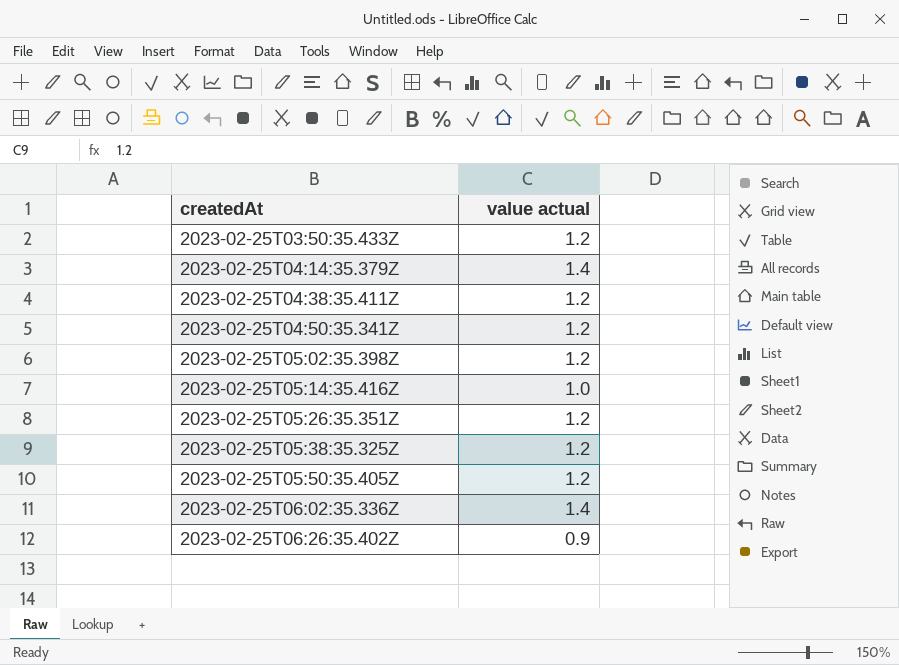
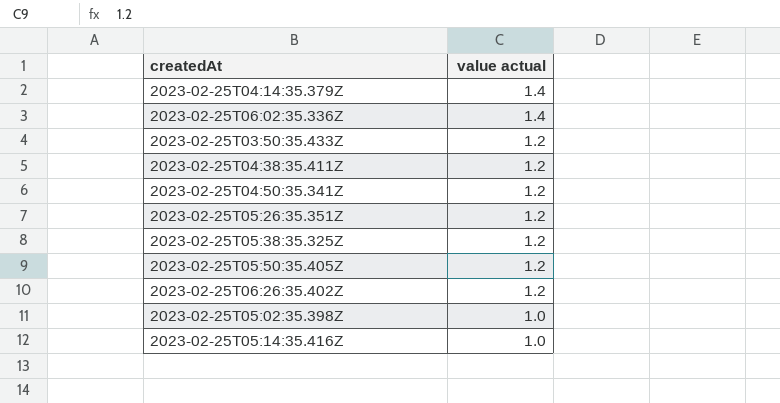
row order: createdAt ascending -> value actual descending
2023-02-25T06:26:35.402Z | value actual: 0.9 -> 1.2
2023-02-25T05:02:35.398Z | value actual: 1.2 -> 1.0

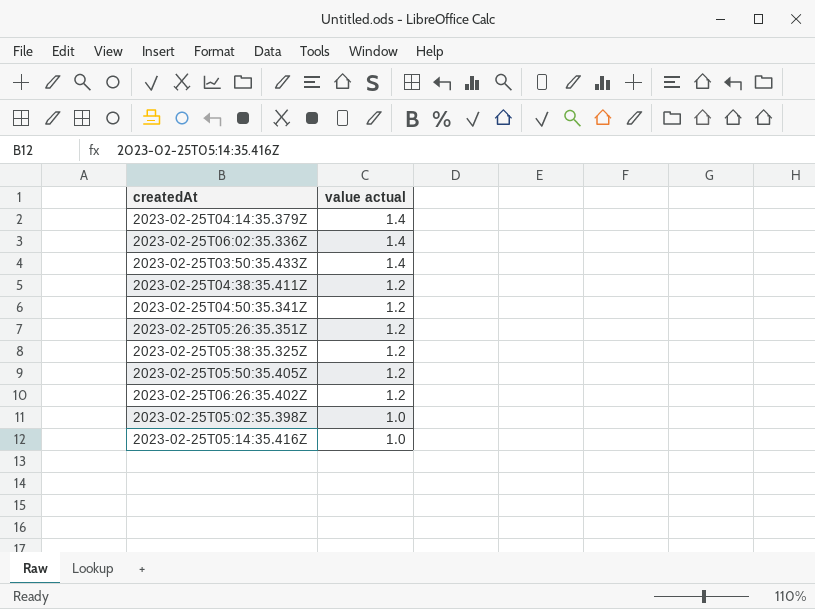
2023-02-25T03:50:35.433Z | value actual: 1.2 -> 1.4

